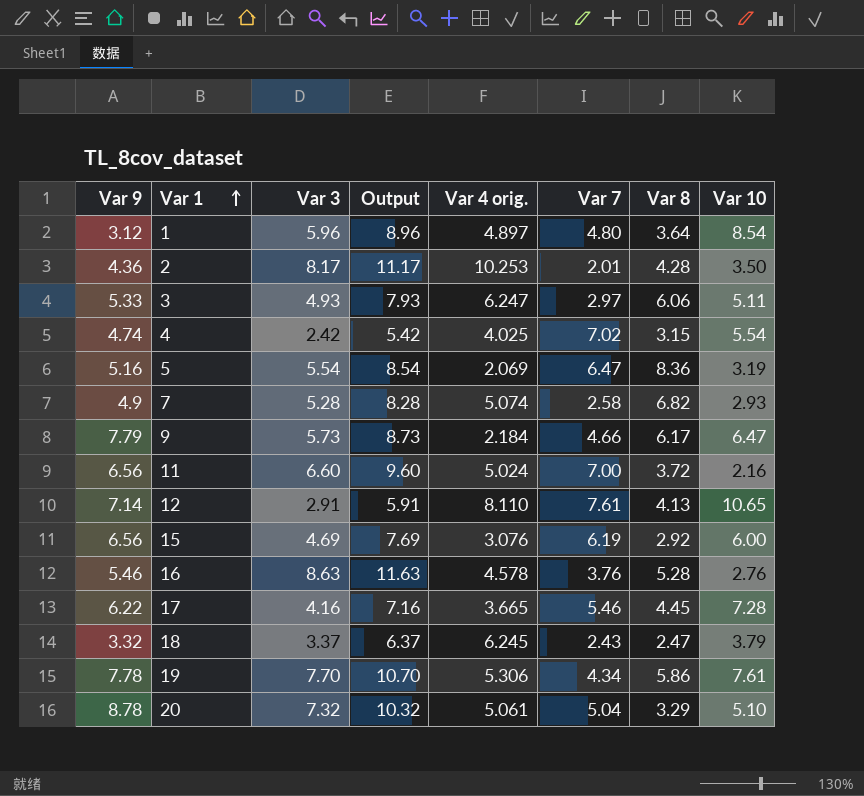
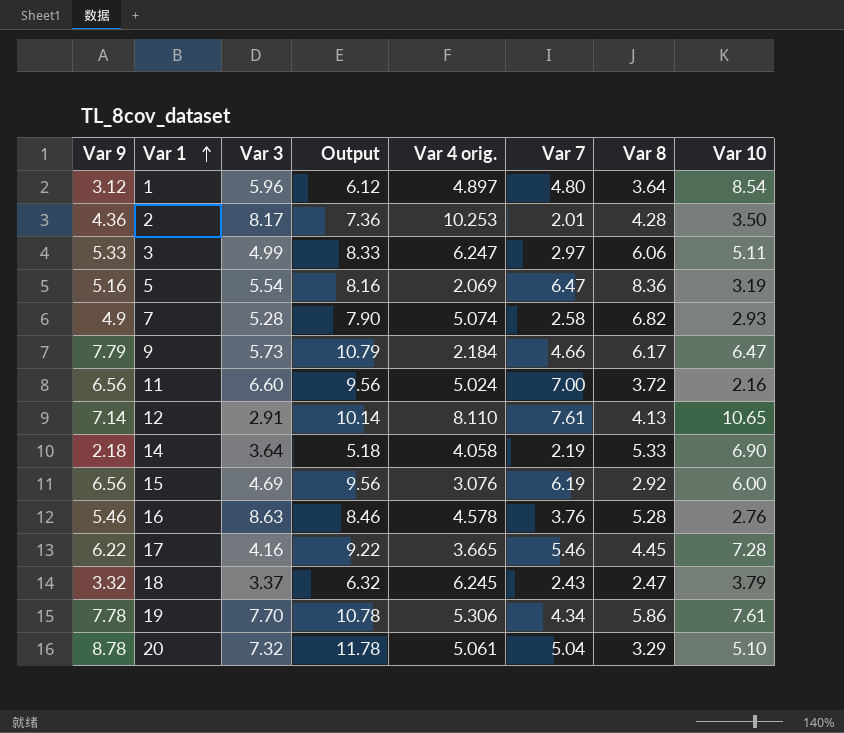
column Output | formula: [Var 3] + 3 -> [Var 9] + 3
row 4: 4.74 | 2.42 | 5.42 | 4.025 | 7.02 | 3.15 | 5.54 -> none
3 | Var 3: 4.93 -> 4.99
row 14: none -> 2.18 | 3.64 | 5.18 | 4.058 | 2.19 | 5.33 | 6.90

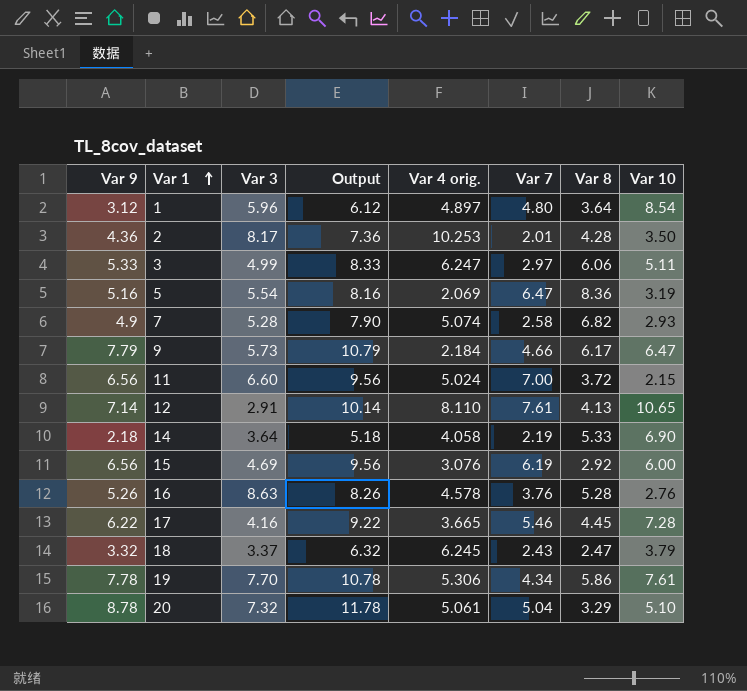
11 | Var 10: 2.16 -> 2.15
16 | Var 9: 5.46 -> 5.26
16 | Output: 8.46 -> 8.26

